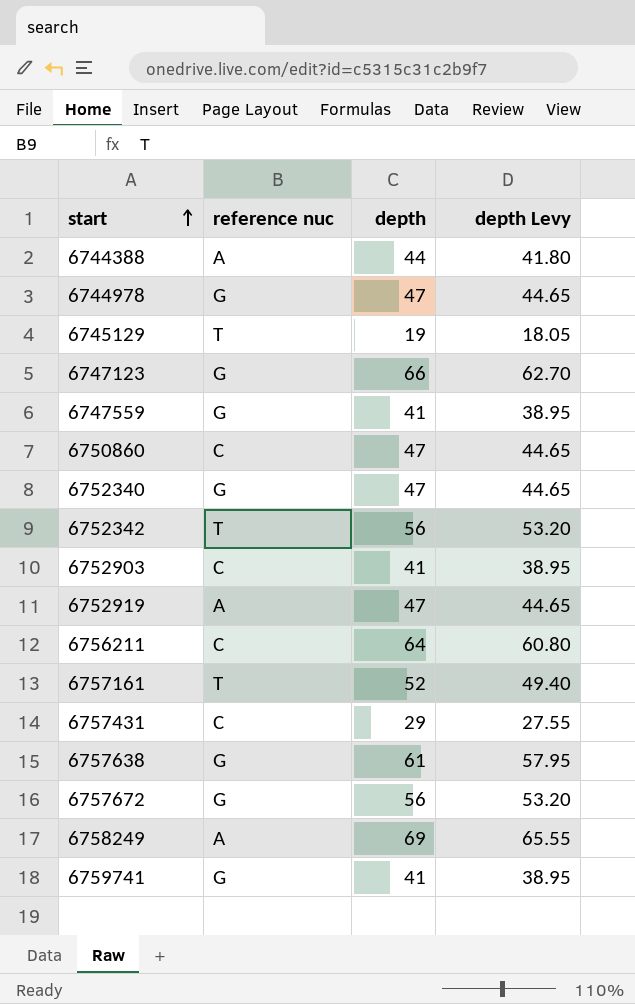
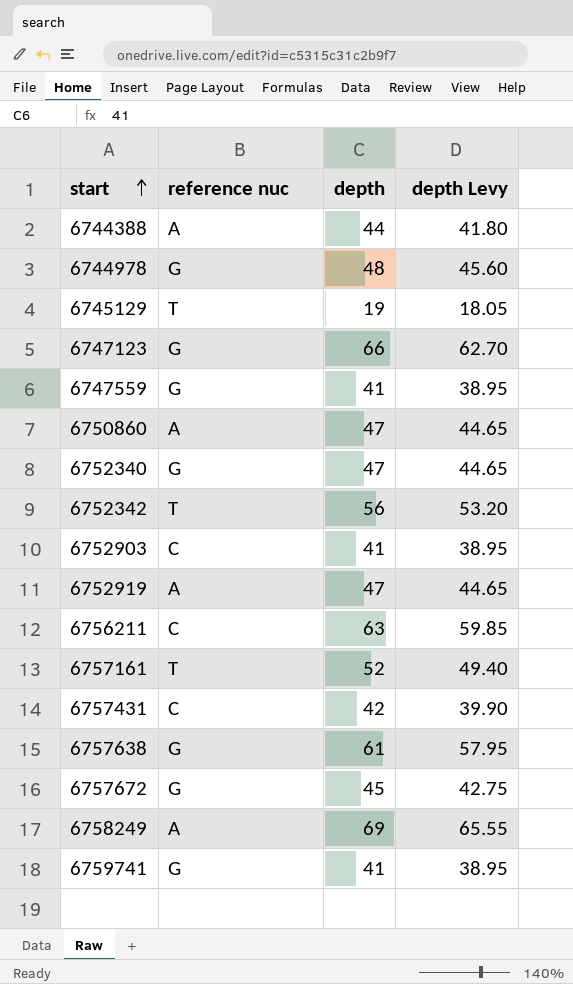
6744978 | depth: 47 -> 48
6744978 | depth Levy: 44.65 -> 45.60
6750860 | reference nuc: C -> A
6756211 | depth: 64 -> 63
6756211 | depth Levy: 60.80 -> 59.85
6757431 | depth: 29 -> 42
6757431 | depth Levy: 27.55 -> 39.90
6757672 | depth: 56 -> 45
6757672 | depth Levy: 53.20 -> 42.75

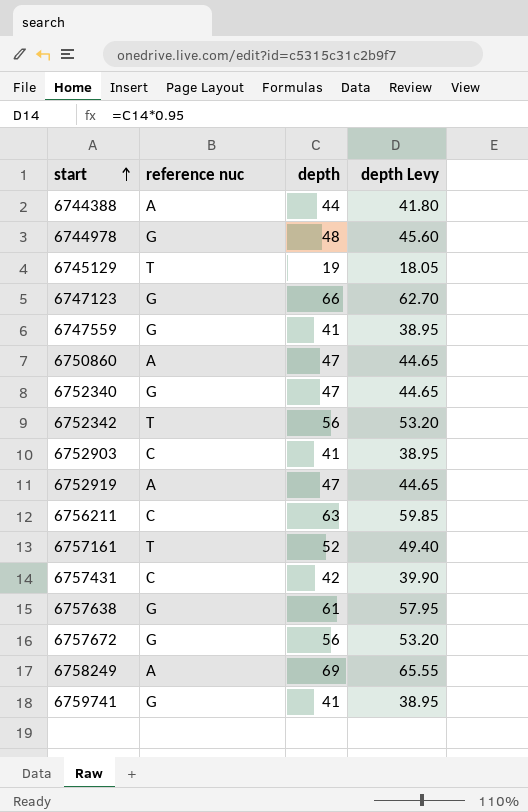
6757672 | depth: 45 -> 56
6757672 | depth Levy: 42.75 -> 53.20

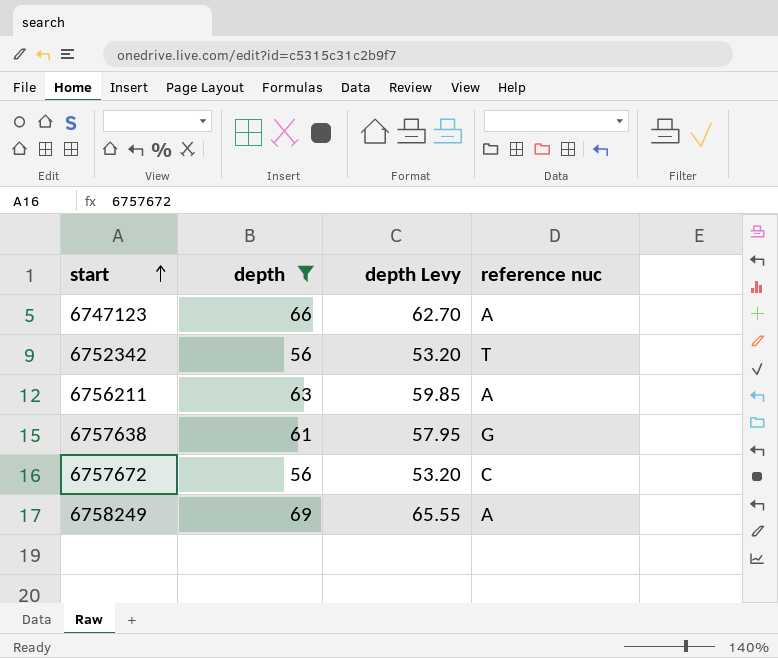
filter: none -> depth >= 56
column reference nuc | position: 2 -> 4
6747123 | reference nuc: G -> A
6756211 | reference nuc: C -> A
6757672 | reference nuc: G -> C

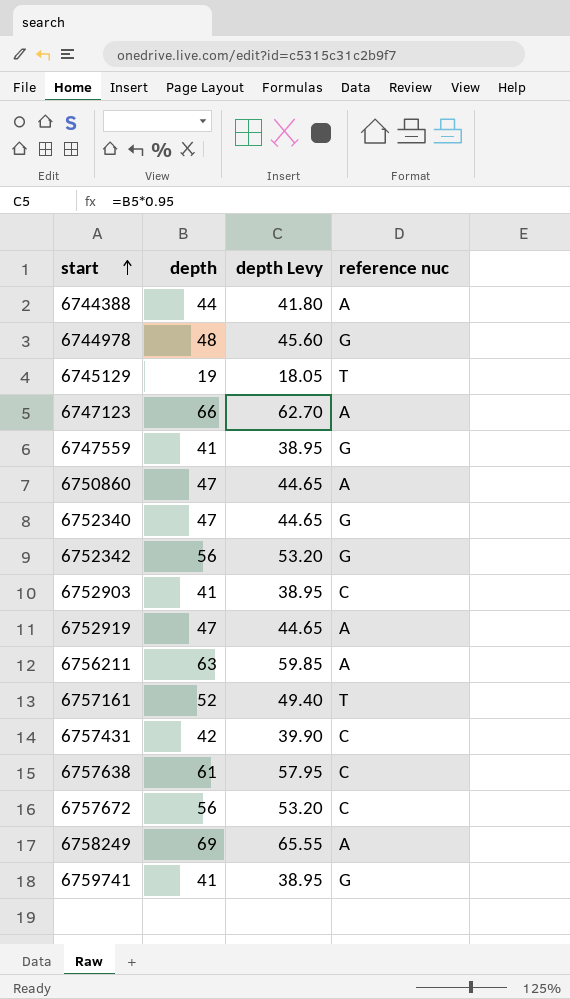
filter: depth >= 56 -> none
6752342 | reference nuc: T -> G
6757638 | reference nuc: G -> C

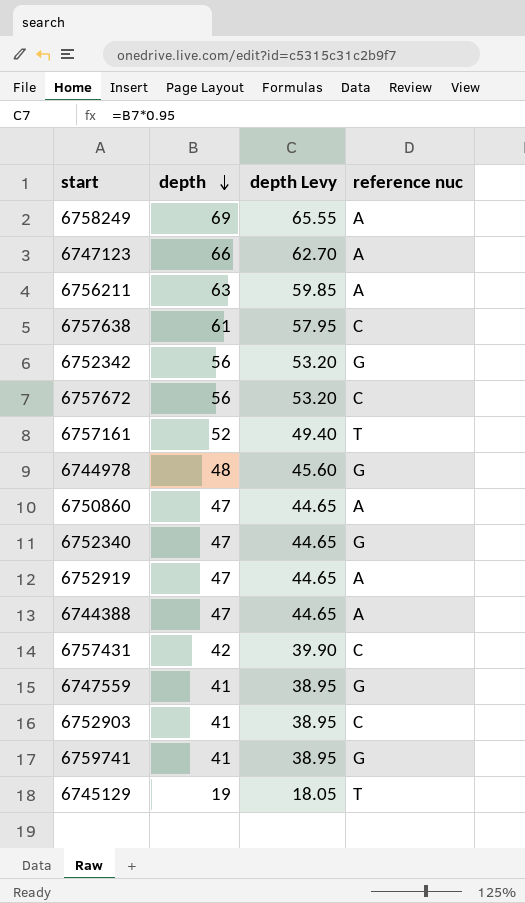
row order: start ascending -> depth descending
6744388 | depth: 44 -> 47
6744388 | depth Levy: 41.80 -> 44.65

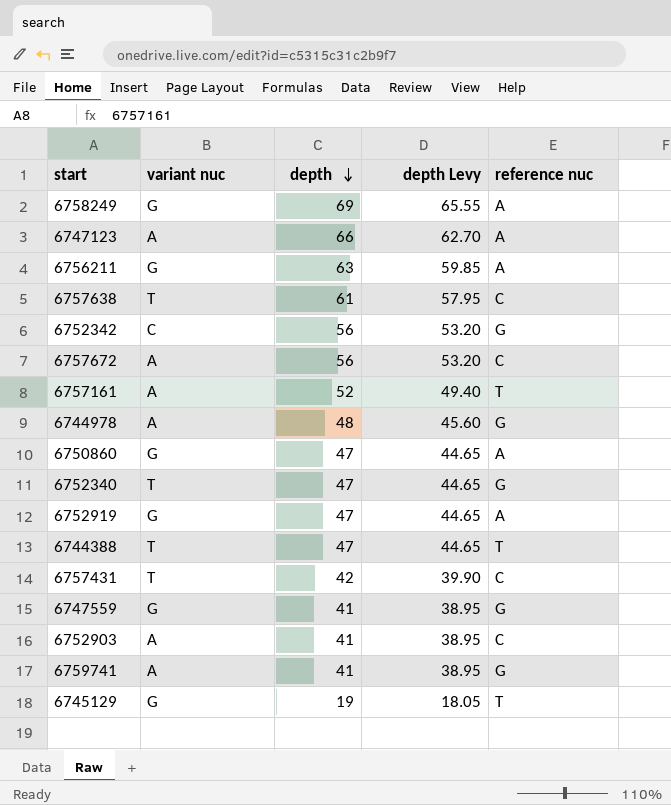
column variant nuc | position: none -> 2
6744388 | reference nuc: A -> T

